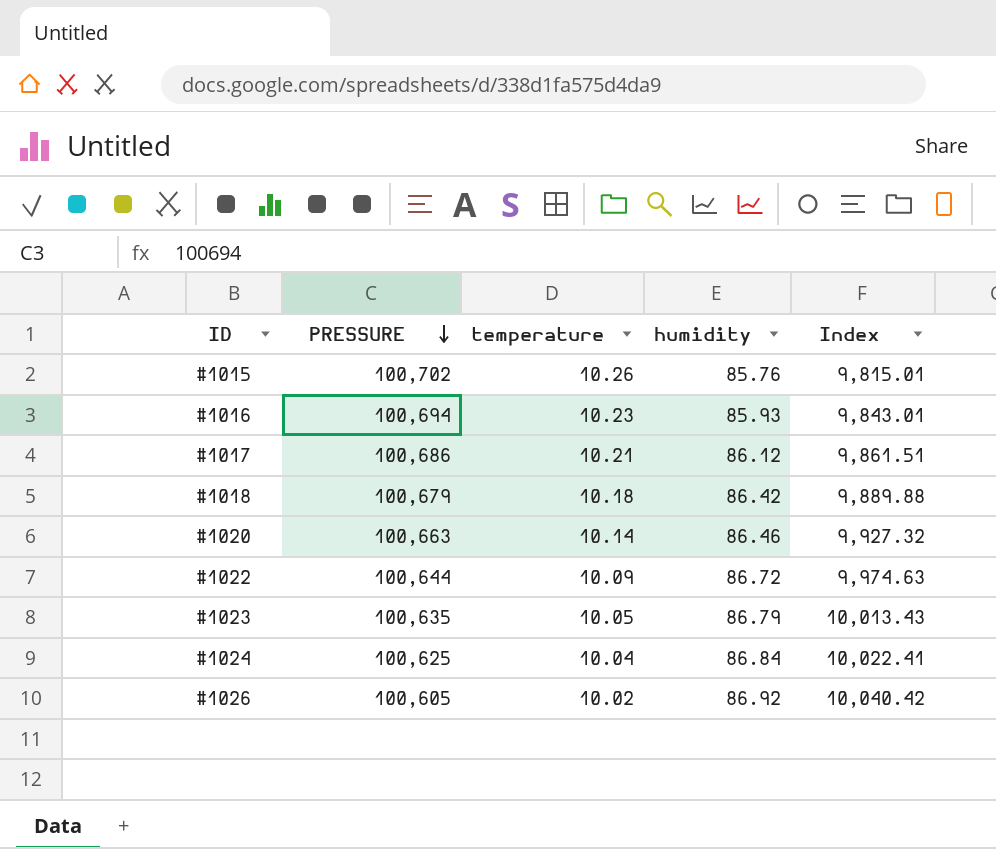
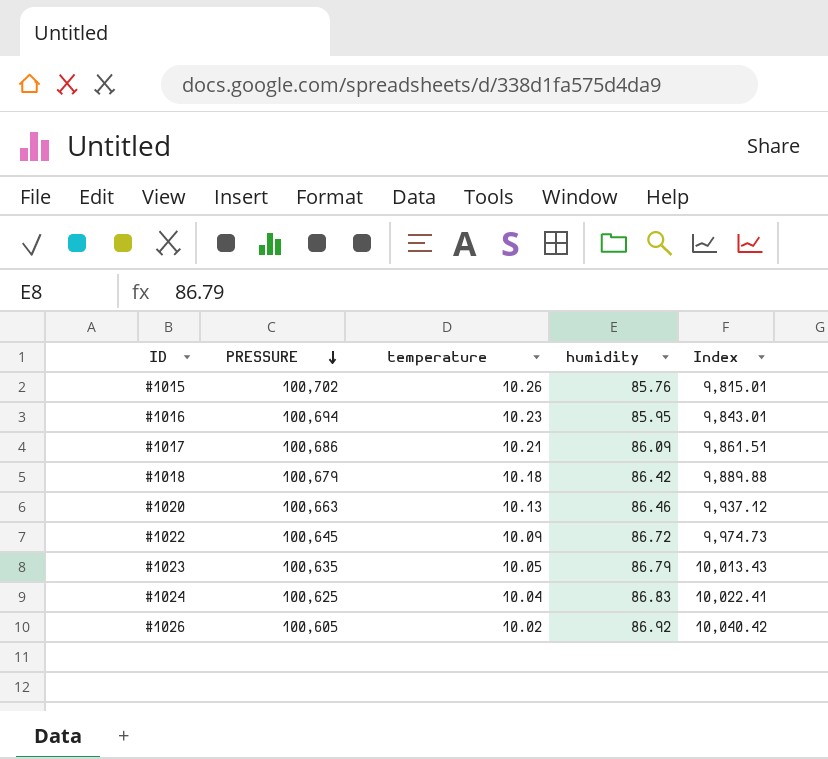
#1016 | humidity: 85.93 -> 85.95
#1017 | humidity: 86.12 -> 86.09
#1020 | temperature: 10.14 -> 10.13
#1020 | Index: 9,927.32 -> 9,937.12
#1022 | PRESSURE: 100,644 -> 100,645
#1022 | Index: 9,974.63 -> 9,974.73
#1024 | humidity: 86.84 -> 86.83

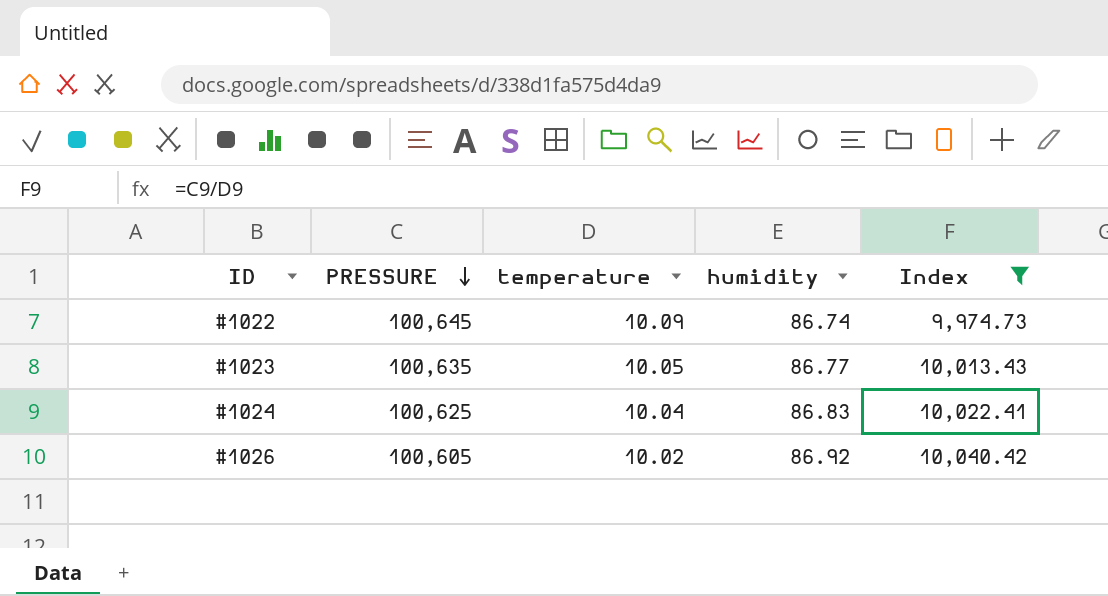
filter: none -> Index >= 9,974.73
#1022 | humidity: 86.72 -> 86.74
#1023 | humidity: 86.79 -> 86.77

